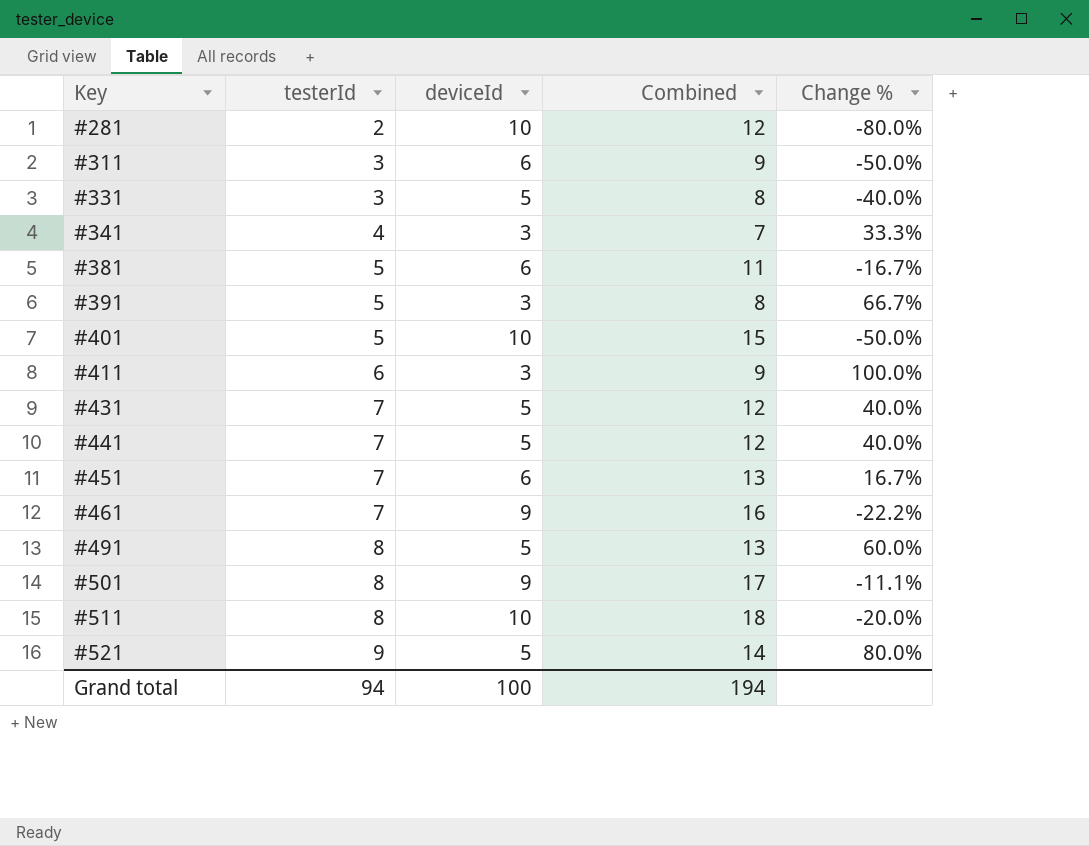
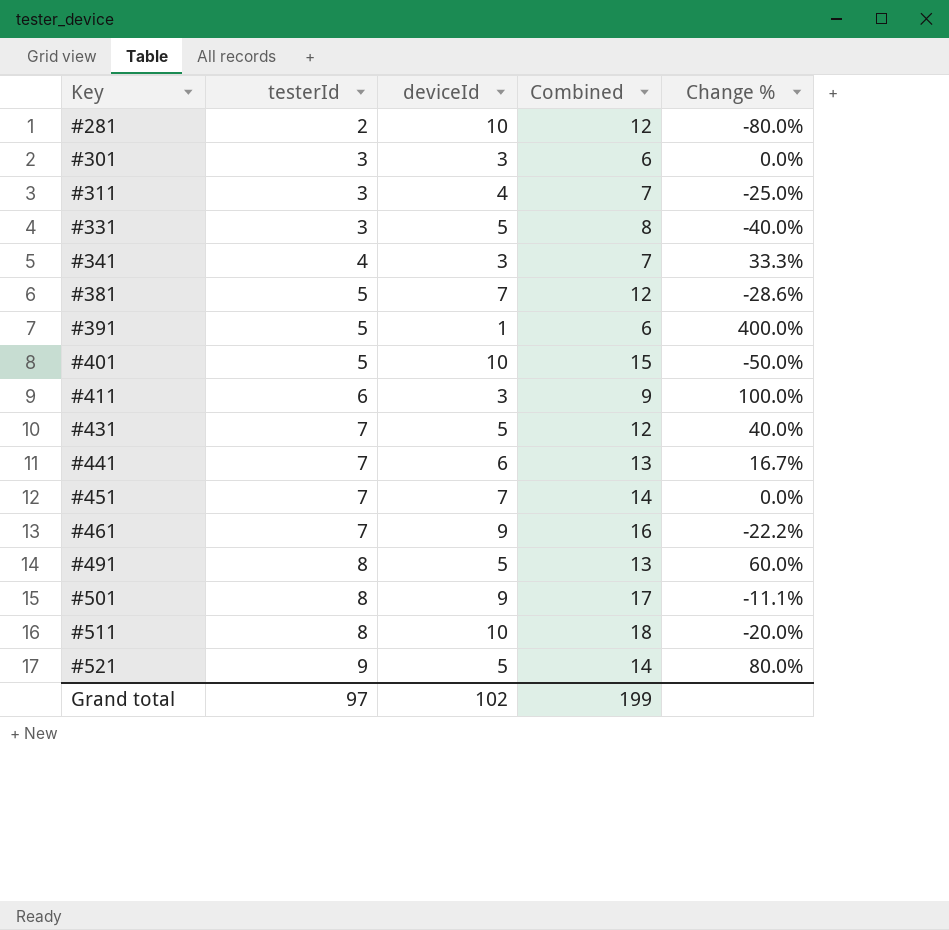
row #301: none -> 3 | 3 | 6 | 0.0%
#311 | deviceId: 6 -> 4
#311 | Combined: 9 -> 7
#311 | Change %: -50.0% -> -25.0%
#381 | deviceId: 6 -> 7
#381 | Combined: 11 -> 12
#381 | Change %: -16.7% -> -28.6%
#391 | deviceId: 3 -> 1
#391 | Combined: 8 -> 6
#391 | Change %: 66.7% -> 400.0%
#441 | deviceId: 5 -> 6
#441 | Combined: 12 -> 13
#441 | Change %: 40.0% -> 16.7%
#451 | deviceId: 6 -> 7
#451 | Combined: 13 -> 14
#451 | Change %: 16.7% -> 0.0%
Grand total | testerId: 94 -> 97
Grand total | deviceId: 100 -> 102
Grand total | Combined: 194 -> 199

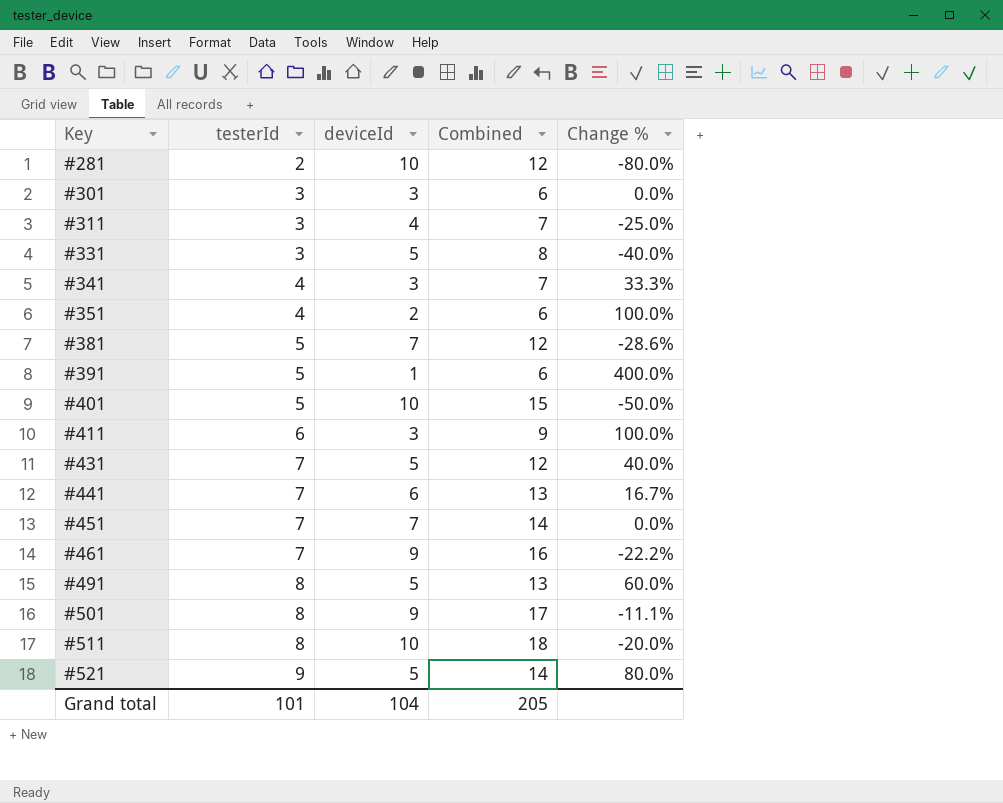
row #351: none -> 4 | 2 | 6 | 100.0%
Grand total | testerId: 97 -> 101
Grand total | deviceId: 102 -> 104
Grand total | Combined: 199 -> 205

